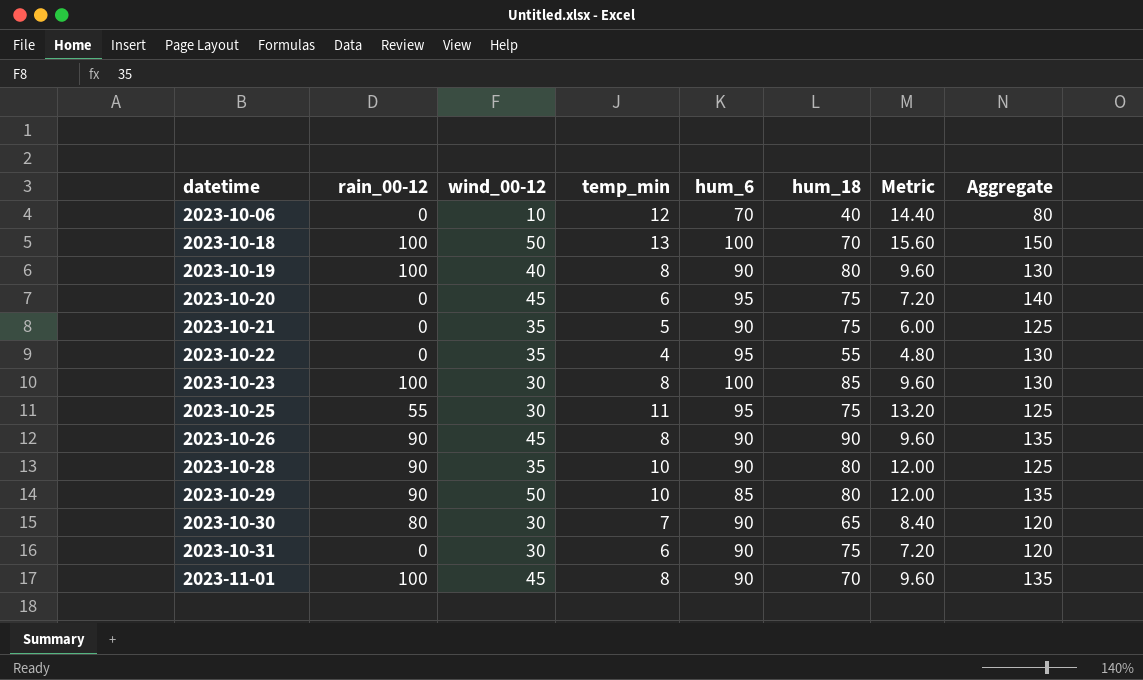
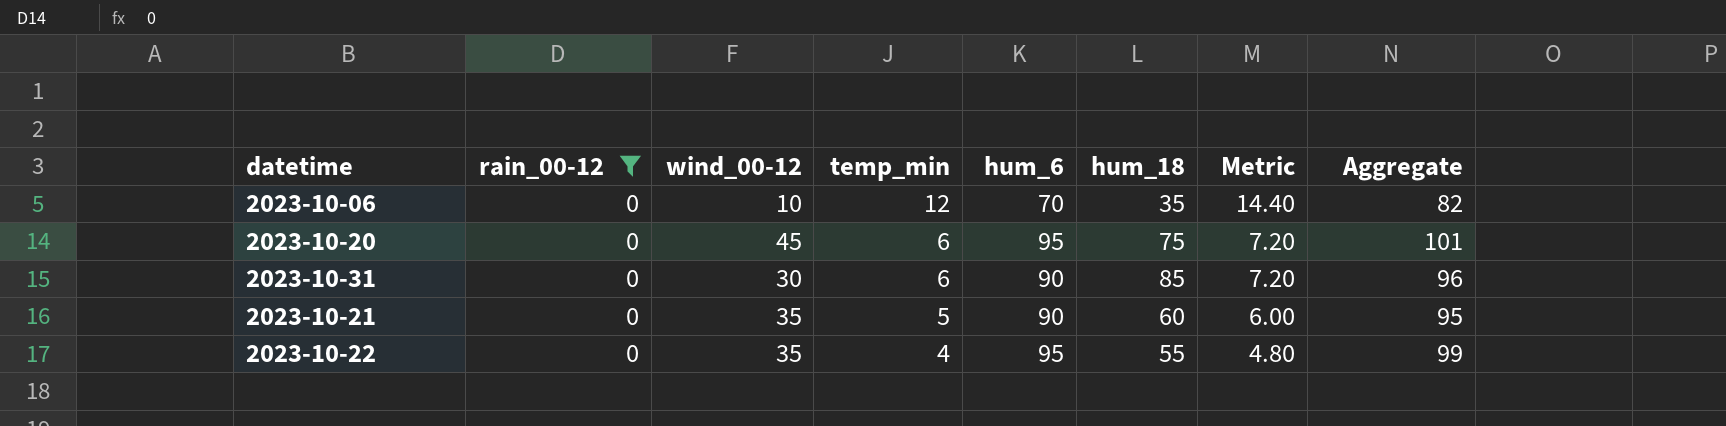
filter: none -> rain_00-12 = 0
row order: datetime ascending -> temp_min descending
column Aggregate | formula: [wind_00-12] + [hum_6] -> [temp_min] + [hum_6]
2023-10-06 | hum_18: 40 -> 35
2023-10-31 | hum_18: 75 -> 85
2023-10-21 | hum_18: 75 -> 60

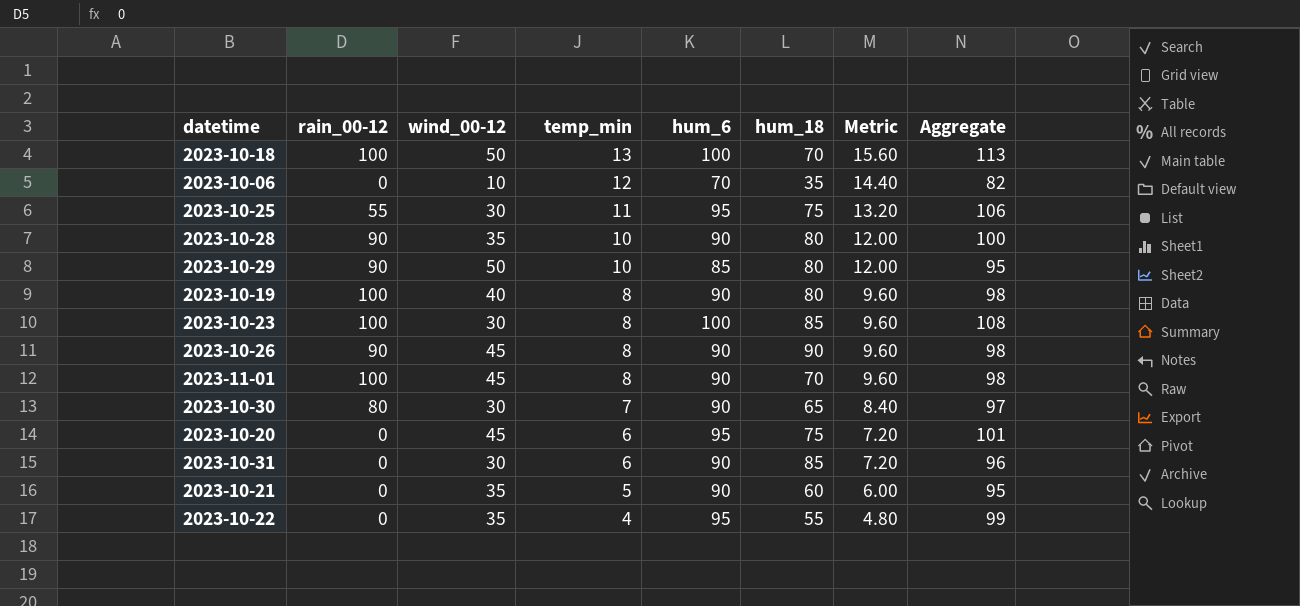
filter: rain_00-12 = 0 -> none

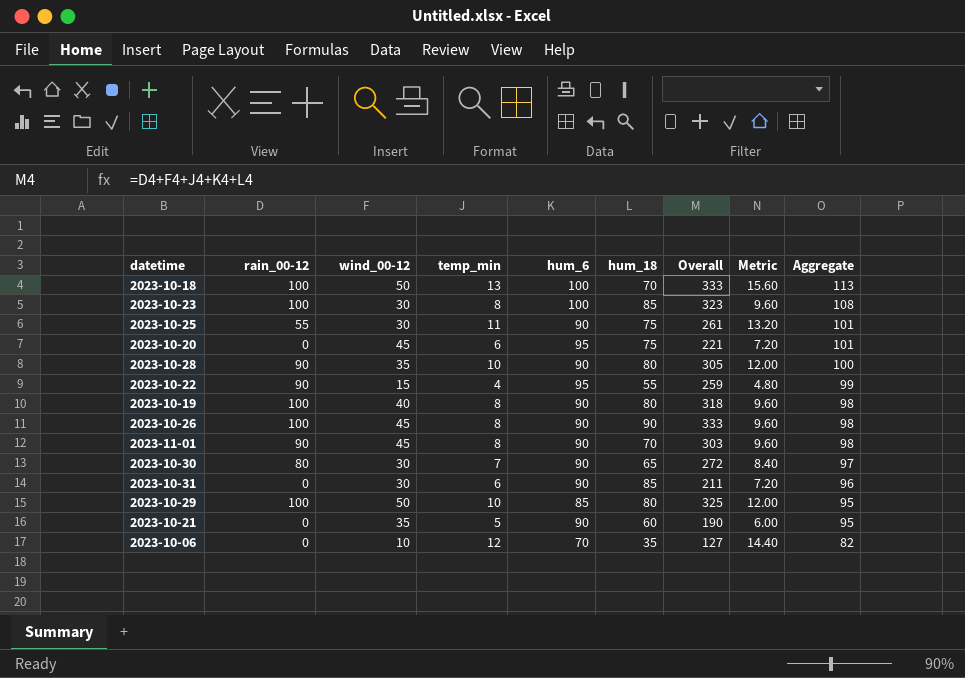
row order: temp_min descending -> Aggregate descending
column Overall | formula: none -> [rain_00-12] + [wind_00-12] + [temp_min] + [hum_6] + [hum_18]
2023-10-25 | hum_6: 95 -> 90
2023-10-25 | Aggregate: 106 -> 101
2023-10-22 | rain_00-12: 0 -> 90
2023-10-22 | wind_00-12: 35 -> 15
2023-10-26 | rain_00-12: 90 -> 100
2023-11-01 | rain_00-12: 100 -> 90
2023-10-29 | rain_00-12: 90 -> 100

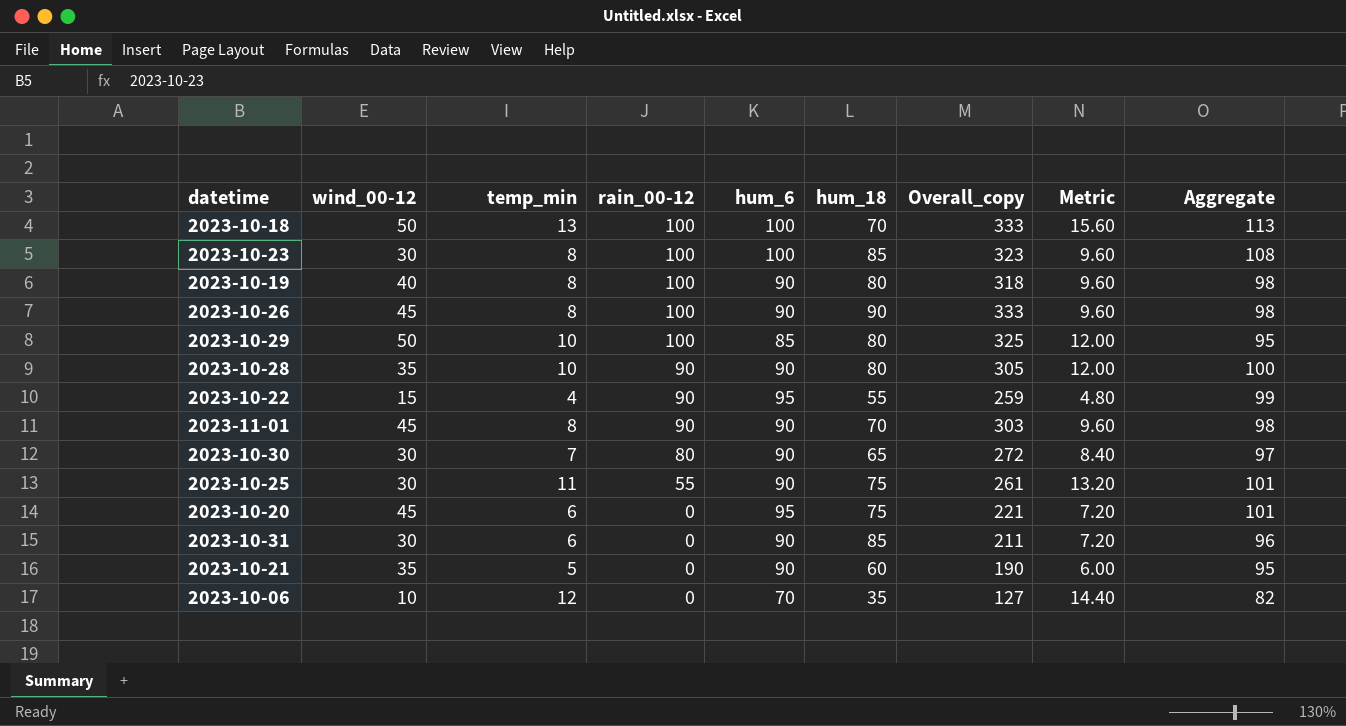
row order: Aggregate descending -> rain_00-12 descending
column rain_00-12 | position: 2 -> 4
column name: Overall -> Overall_copy

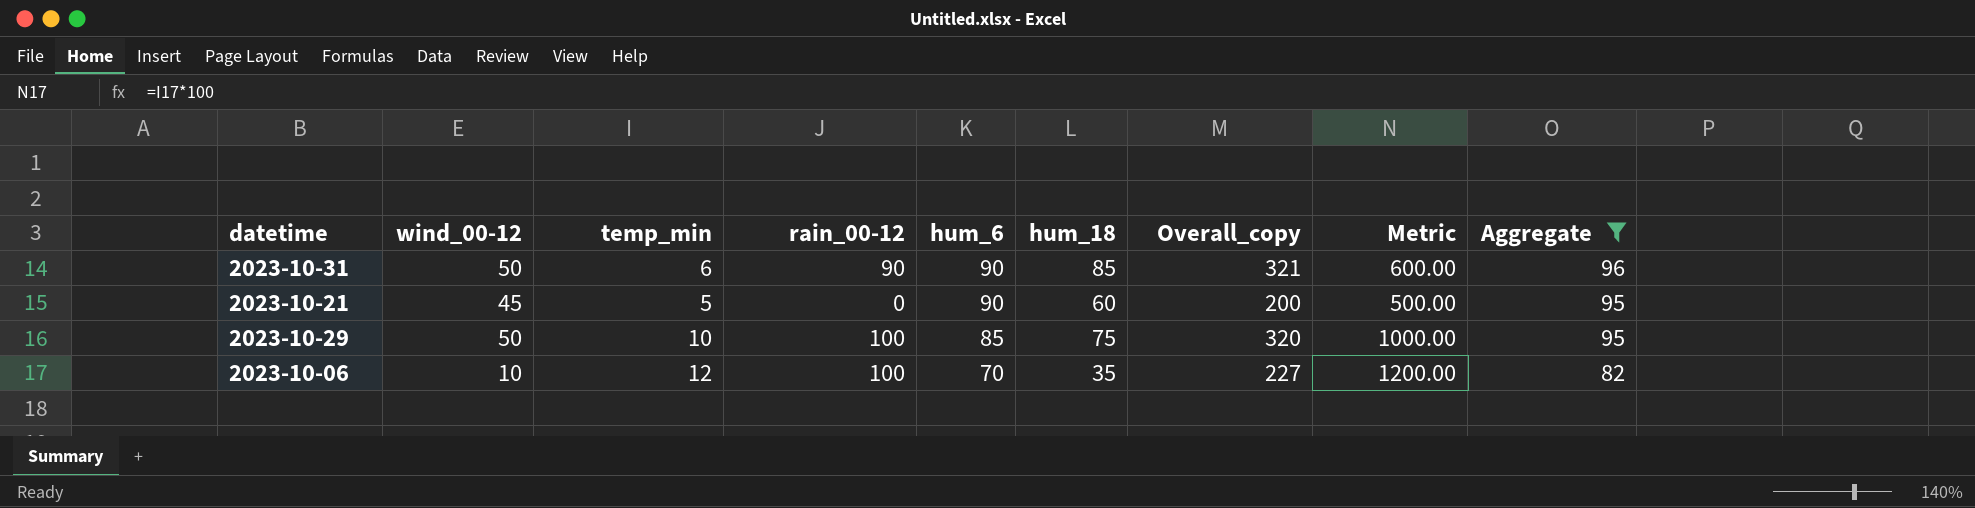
filter: none -> Aggregate <= 96
row order: rain_00-12 descending -> hum_6 descending
column Metric | formula: [temp_min] * 1.2 -> [temp_min] * 100
2023-10-31 | wind_00-12: 30 -> 50
2023-10-31 | rain_00-12: 0 -> 90
2023-10-31 | Overall_copy: 211 -> 321
2023-10-21 | wind_00-12: 35 -> 45
2023-10-21 | Overall_copy: 190 -> 200
2023-10-29 | hum_18: 80 -> 75
2023-10-29 | Overall_copy: 325 -> 320
2023-10-06 | rain_00-12: 0 -> 100
2023-10-06 | Overall_copy: 127 -> 227

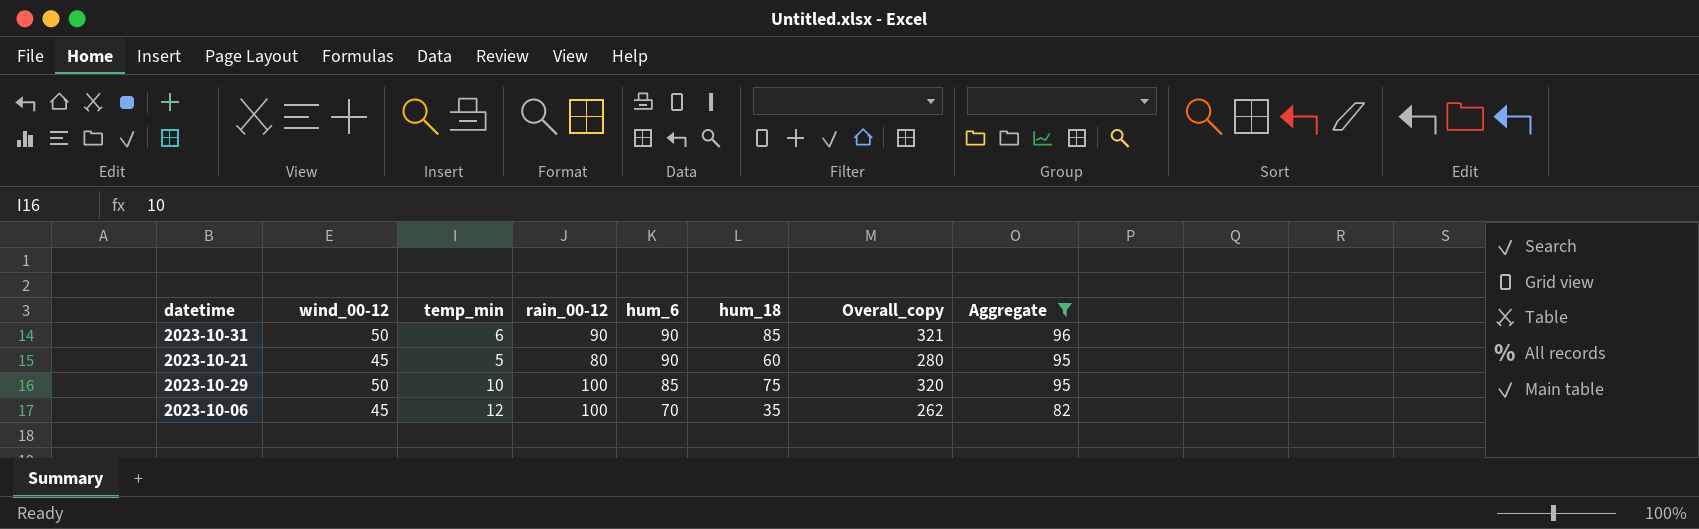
column Metric | formula: [temp_min] * 100 -> none
2023-10-21 | rain_00-12: 0 -> 80
2023-10-21 | Overall_copy: 200 -> 280
2023-10-06 | wind_00-12: 10 -> 45
2023-10-06 | Overall_copy: 227 -> 262

